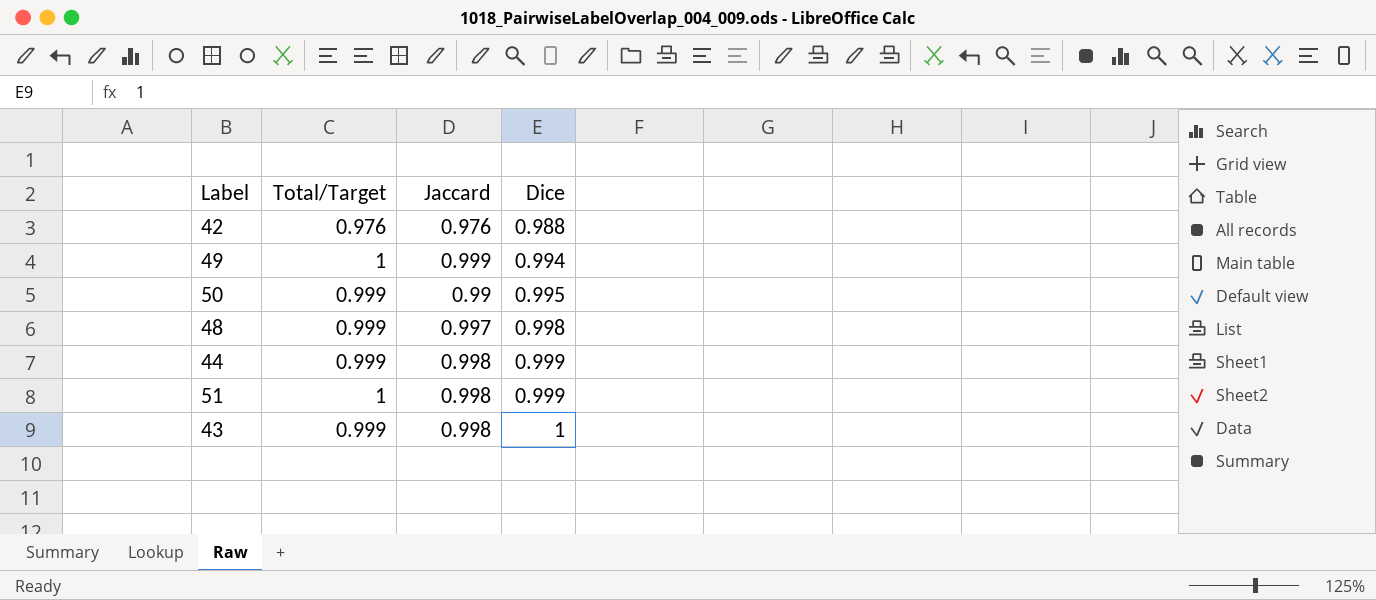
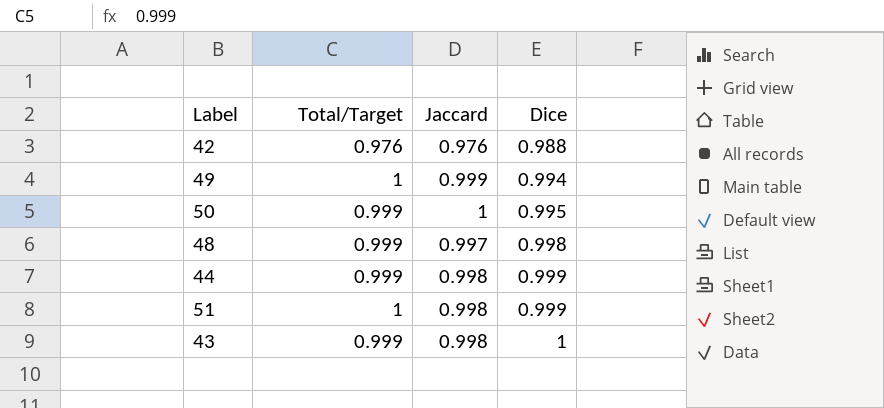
50 | Jaccard: 0.99 -> 1

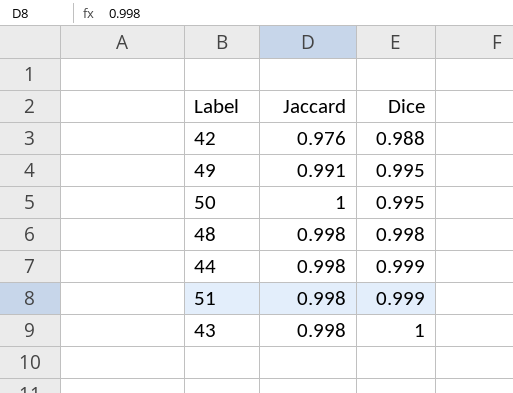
column Total/Target | position: 2 -> none
49 | Jaccard: 0.999 -> 0.991
49 | Dice: 0.994 -> 0.995
48 | Jaccard: 0.997 -> 0.998

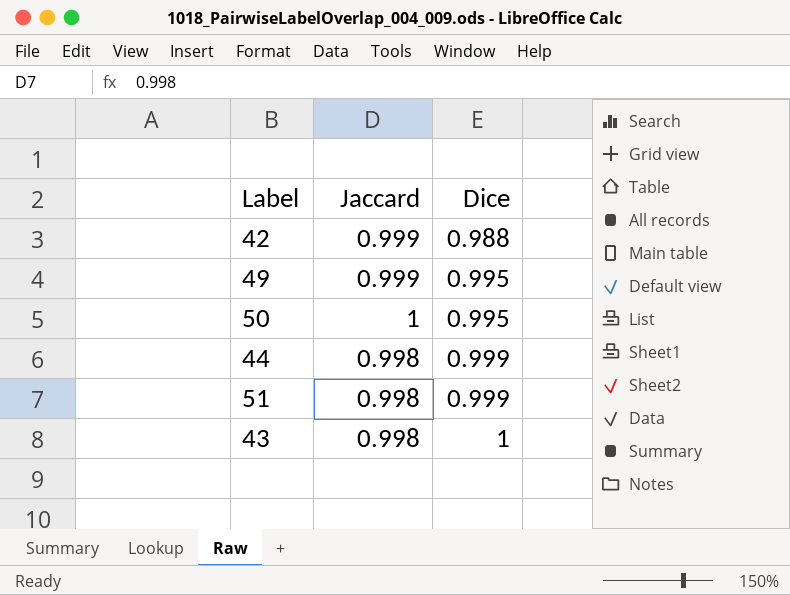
row 48: 0.998 | 0.998 -> none
42 | Jaccard: 0.976 -> 0.999
49 | Jaccard: 0.991 -> 0.999

